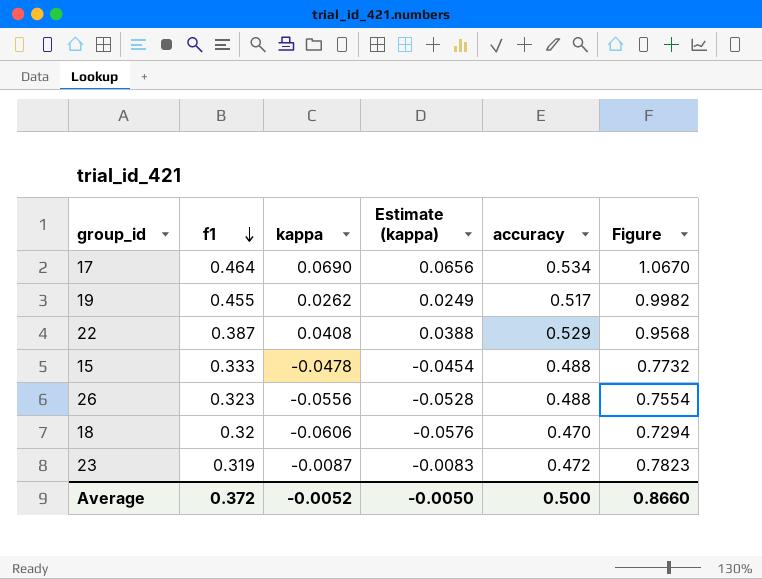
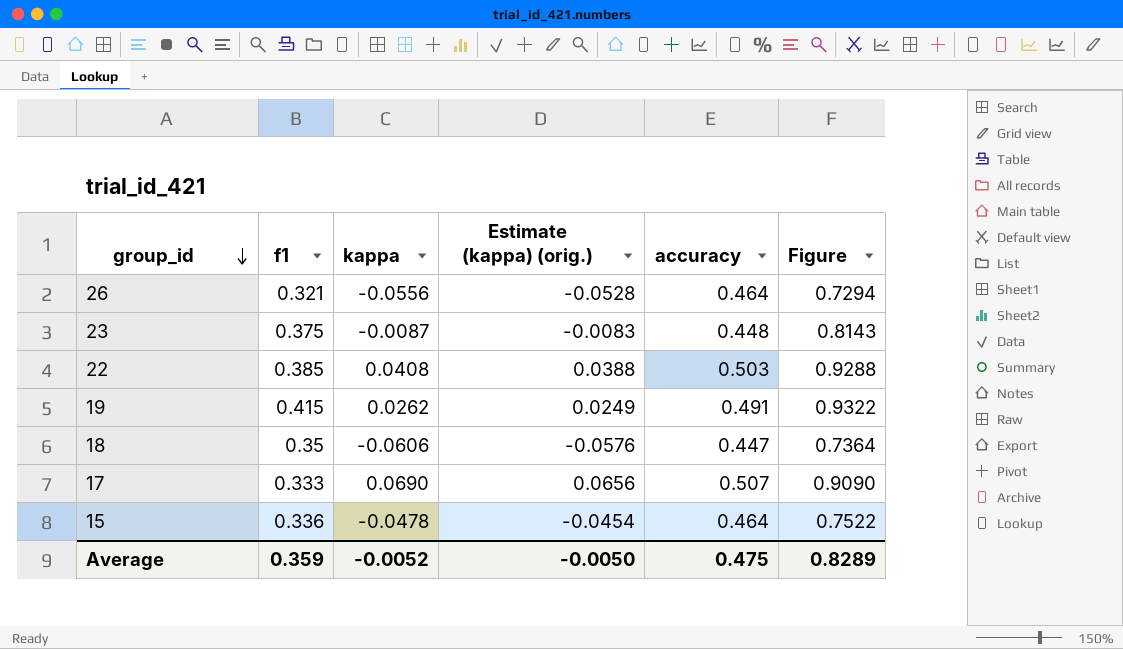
row order: f1 descending -> group_id descending
column name: Estimate (kappa) -> Estimate (kappa) (orig.)
26 | f1: 0.323 -> 0.321
26 | accuracy: 0.488 -> 0.464
26 | Figure: 0.7554 -> 0.7294
23 | f1: 0.319 -> 0.375
23 | accuracy: 0.472 -> 0.448
23 | Figure: 0.7823 -> 0.8143
22 | f1: 0.387 -> 0.385
22 | accuracy: 0.529 -> 0.503
22 | Figure: 0.9568 -> 0.9288
19 | f1: 0.455 -> 0.415
19 | accuracy: 0.517 -> 0.491
19 | Figure: 0.9982 -> 0.9322
18 | f1: 0.32 -> 0.35
18 | accuracy: 0.470 -> 0.447
18 | Figure: 0.7294 -> 0.7364
17 | f1: 0.464 -> 0.333
17 | accuracy: 0.534 -> 0.507
17 | Figure: 1.0670 -> 0.9090
15 | f1: 0.333 -> 0.336
15 | accuracy: 0.488 -> 0.464
15 | Figure: 0.7732 -> 0.7522
Average | f1: 0.372 -> 0.359
Average | accuracy: 0.500 -> 0.475
Average | Figure: 0.8660 -> 0.8289

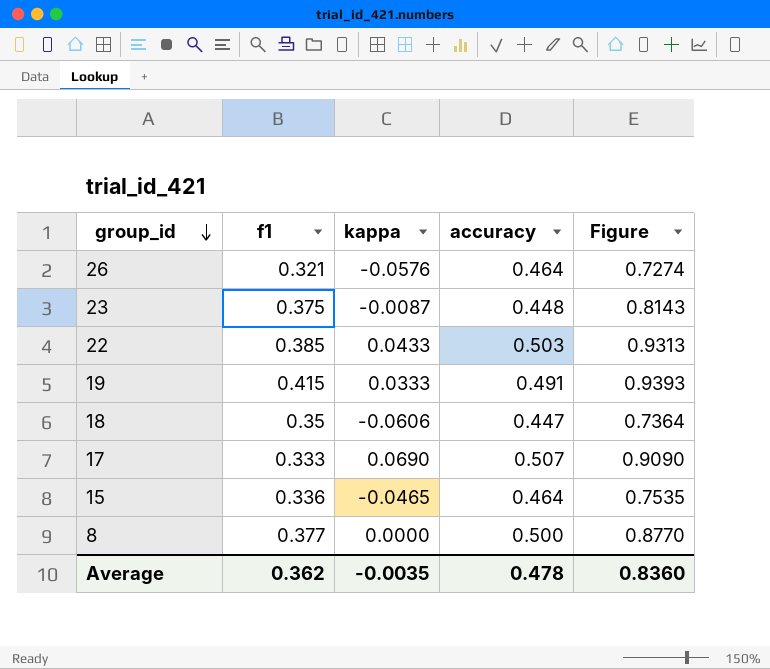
column Estimate (kappa) (orig.) | formula: [kappa] * 0.95 -> none
26 | kappa: -0.0556 -> -0.0576
26 | Figure: 0.7294 -> 0.7274
22 | kappa: 0.0408 -> 0.0433
22 | Figure: 0.9288 -> 0.9313
19 | kappa: 0.0262 -> 0.0333
19 | Figure: 0.9322 -> 0.9393
15 | kappa: -0.0478 -> -0.0465
15 | Figure: 0.7522 -> 0.7535
row 8: none -> 0.377 | 0.0000 | 0.500 | 0.8770
Average | f1: 0.359 -> 0.362
Average | kappa: -0.0052 -> -0.0035
Average | accuracy: 0.475 -> 0.478
Average | Figure: 0.8289 -> 0.8360

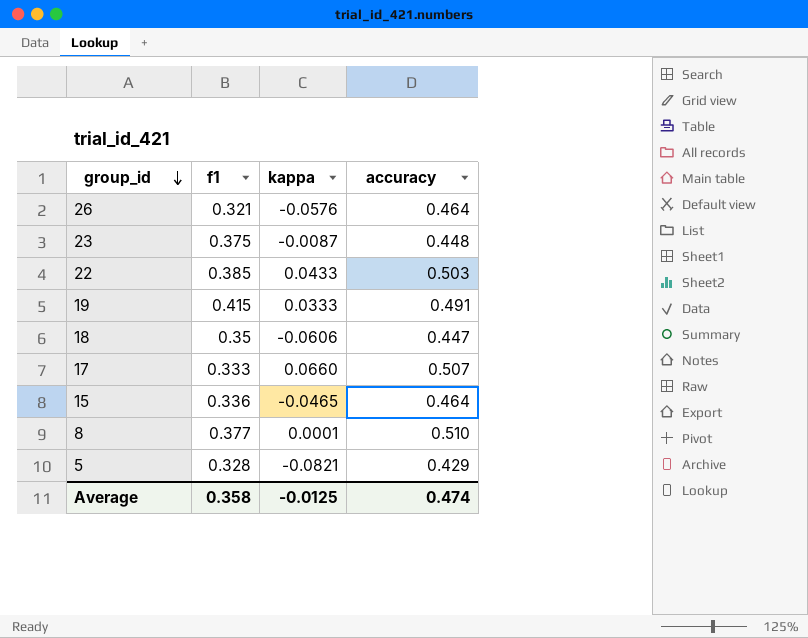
column Figure | formula: [f1] + [kappa] + [accuracy] -> none
17 | kappa: 0.0690 -> 0.0660
8 | kappa: 0.0000 -> 0.0001
8 | accuracy: 0.500 -> 0.510
row 5: none -> 0.328 | -0.0821 | 0.429
Average | f1: 0.362 -> 0.358
Average | kappa: -0.0035 -> -0.0125
Average | accuracy: 0.478 -> 0.474

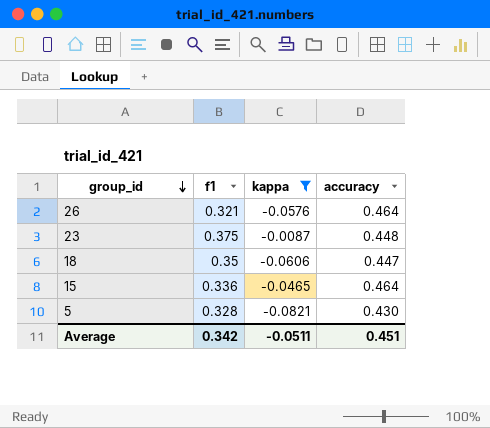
filter: none -> kappa <= -0.0087
5 | accuracy: 0.429 -> 0.430
Average | f1: 0.358 -> 0.342
Average | kappa: -0.0125 -> -0.0511
Average | accuracy: 0.474 -> 0.451

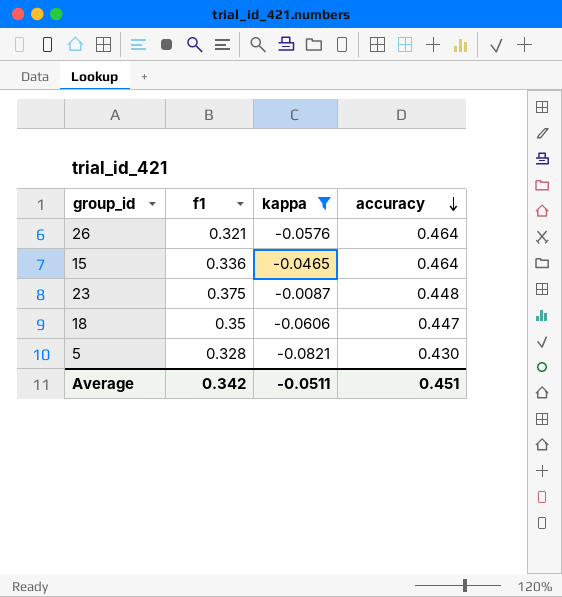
row order: group_id descending -> accuracy descending

